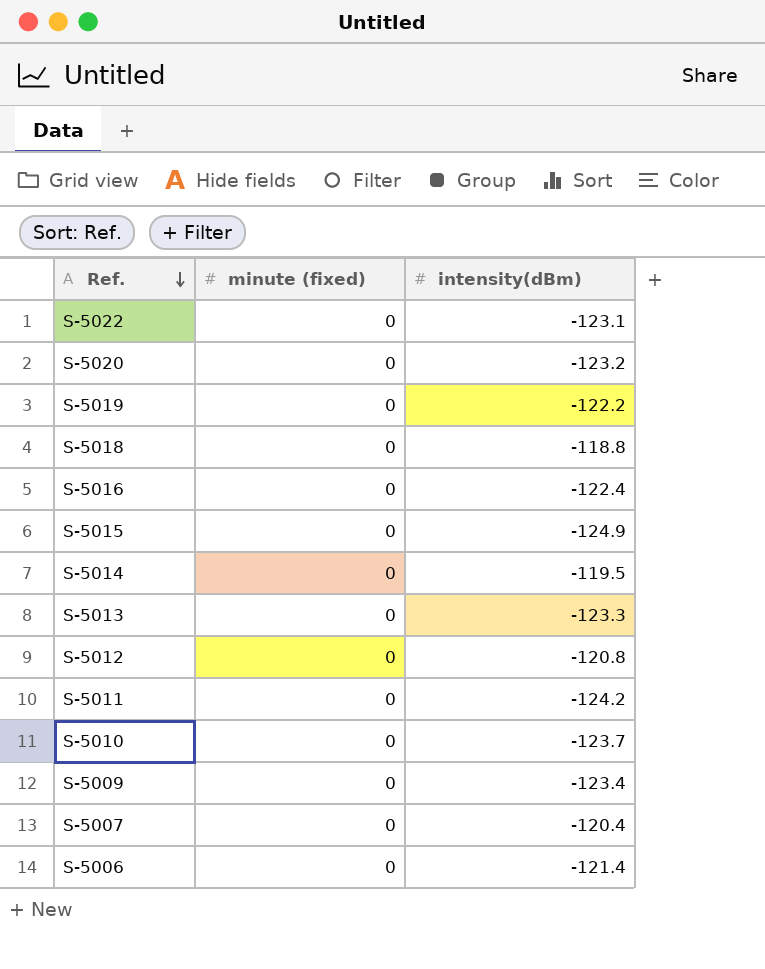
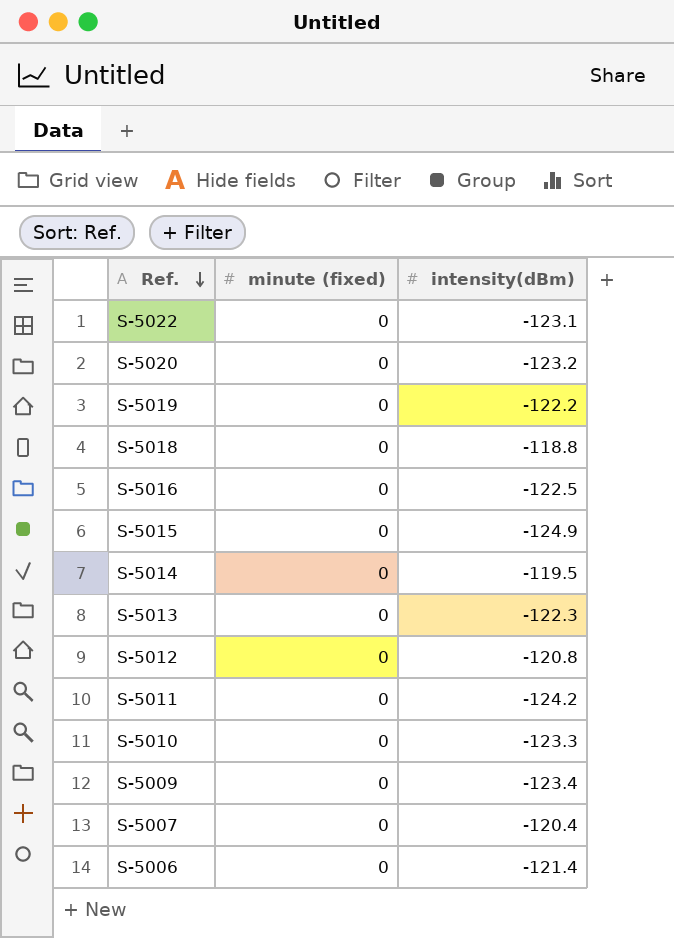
S-5016 | intensity(dBm): -122.4 -> -122.5
S-5013 | intensity(dBm): -123.3 -> -122.3
S-5010 | intensity(dBm): -123.7 -> -123.3

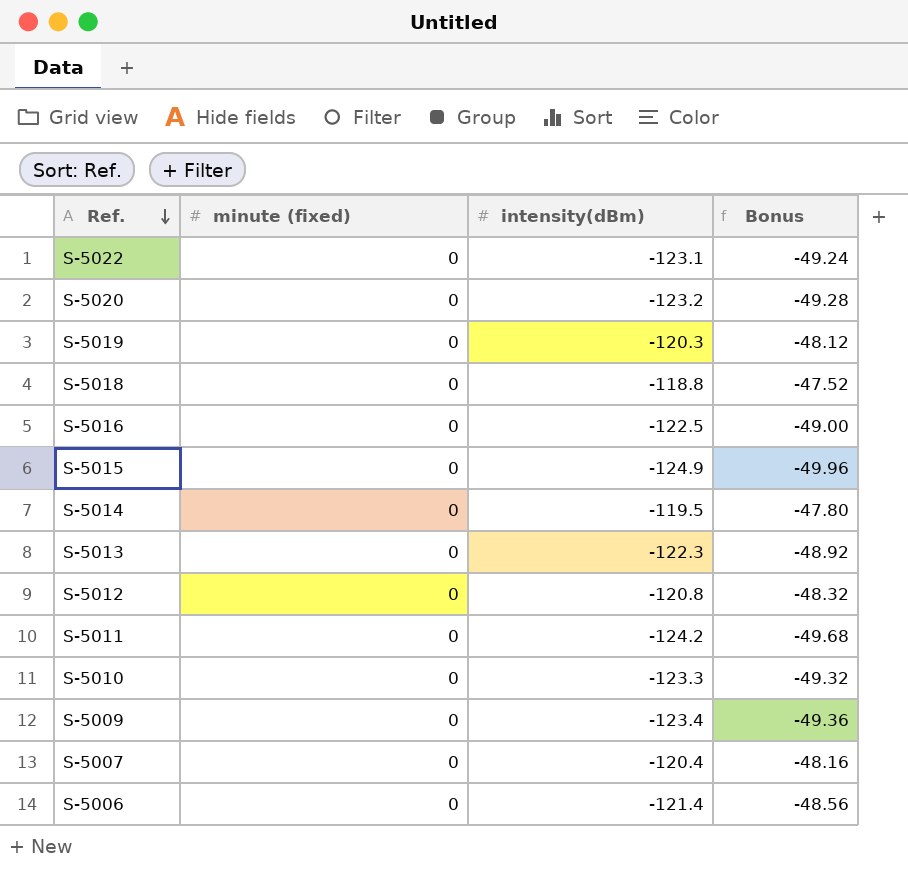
column Bonus | formula: none -> [intensity(dBm)] * 0.4
S-5019 | intensity(dBm): -122.2 -> -120.3

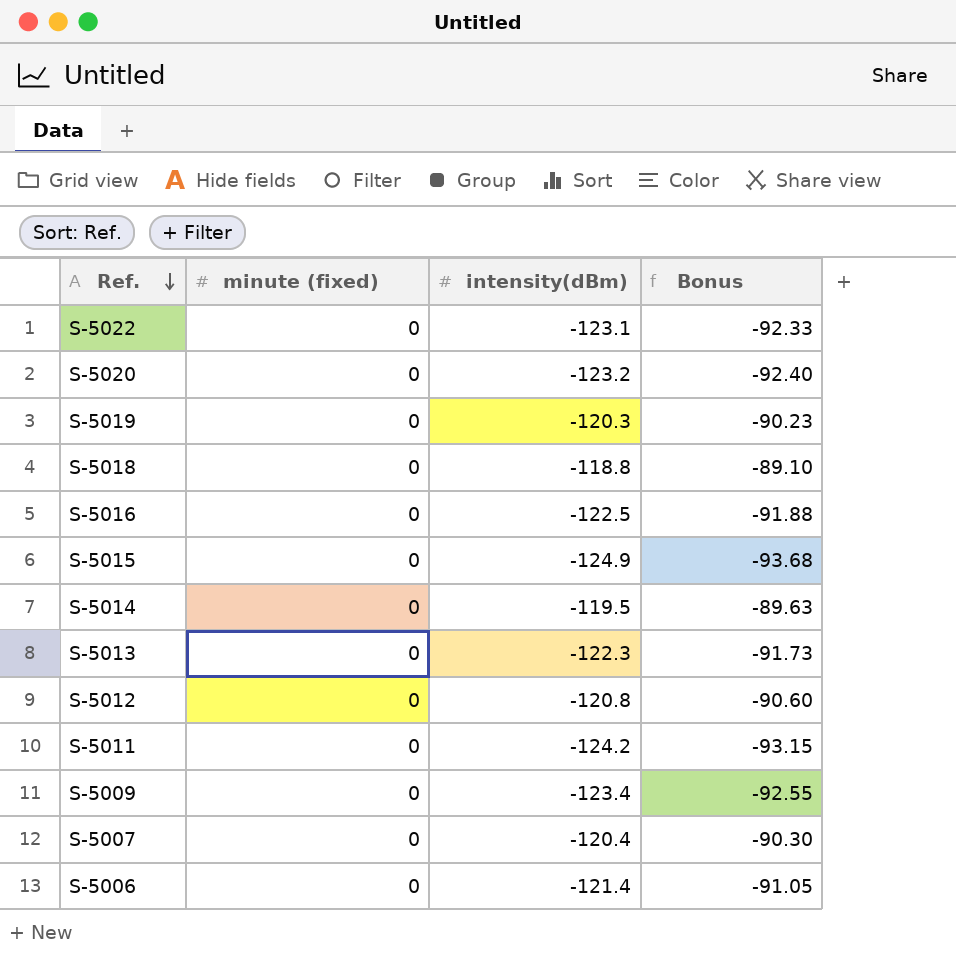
column Bonus | formula: [intensity(dBm)] * 0.4 -> [intensity(dBm)] * 0.75
row S-5010: 0 | -123.3 | -49.32 -> none

